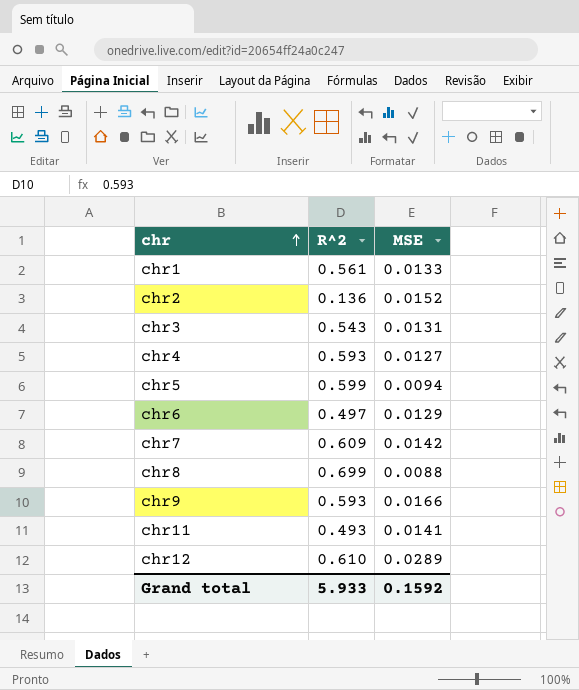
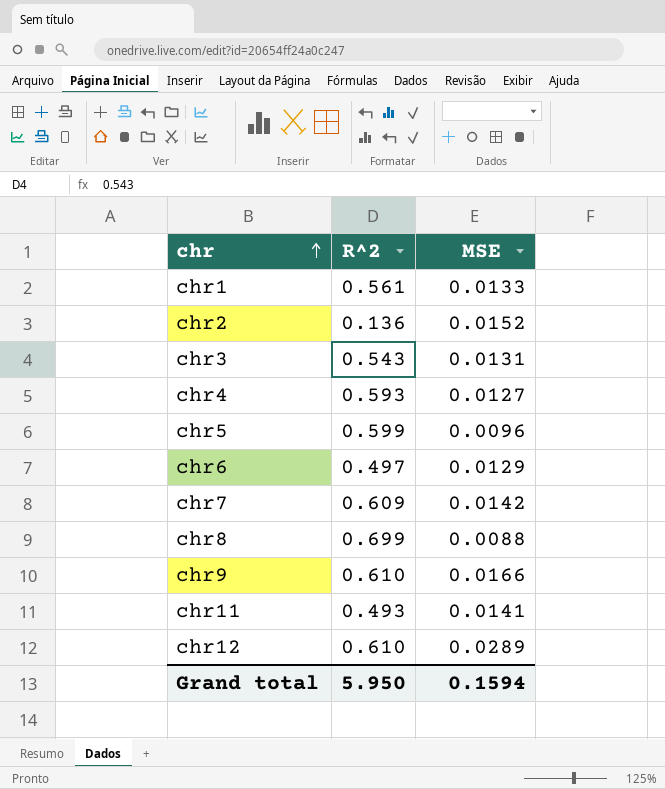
chr5 | MSE: 0.0094 -> 0.0096
chr9 | R^2: 0.593 -> 0.610
Grand total | R^2: 5.933 -> 5.950
Grand total | MSE: 0.1592 -> 0.1594

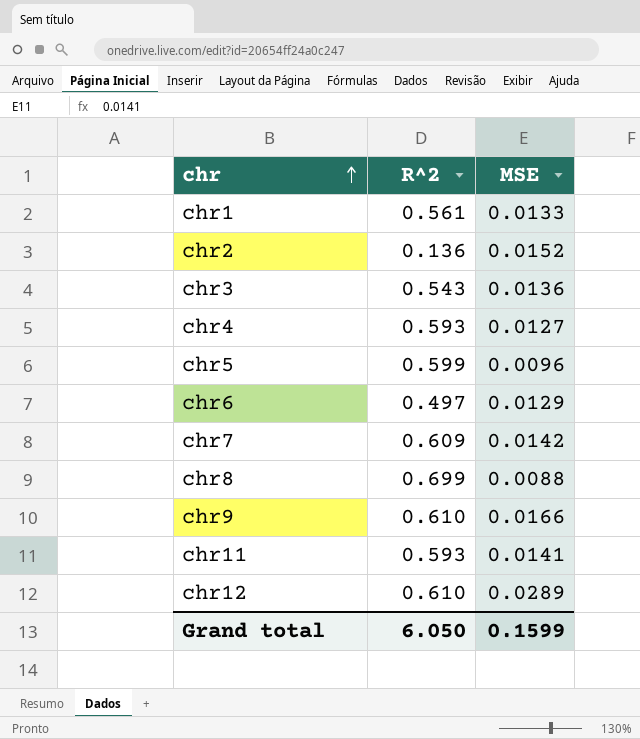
chr3 | MSE: 0.0131 -> 0.0136
chr11 | R^2: 0.493 -> 0.593
Grand total | R^2: 5.950 -> 6.050
Grand total | MSE: 0.1594 -> 0.1599

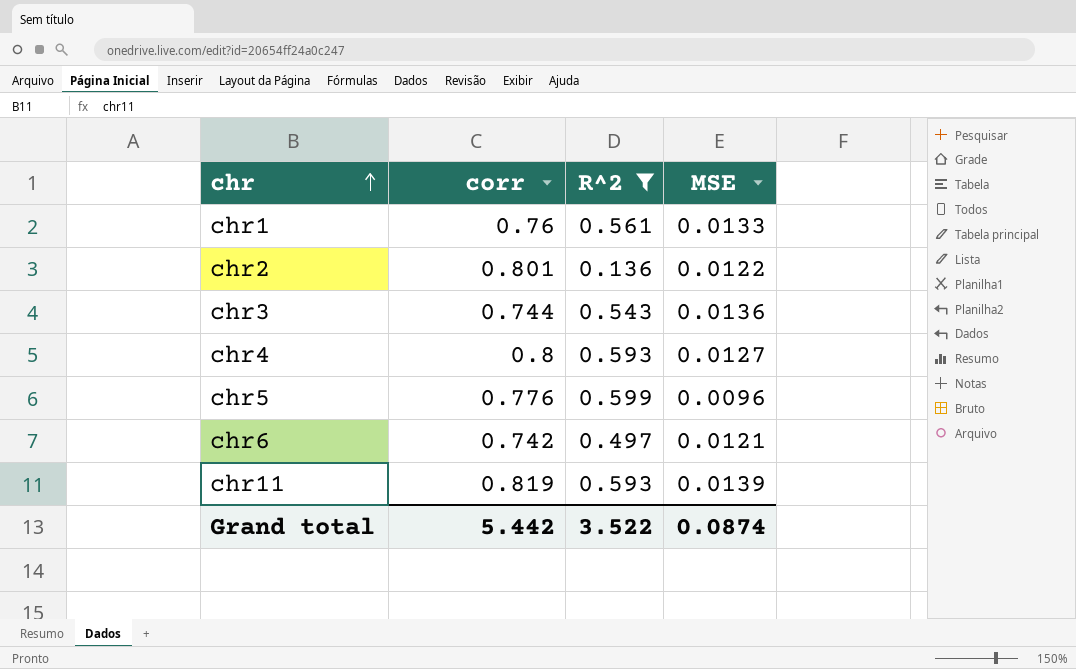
filter: none -> R^2 <= 0.599
column corr | position: none -> 2
chr2 | MSE: 0.0152 -> 0.0122
chr6 | MSE: 0.0129 -> 0.0121
chr11 | MSE: 0.0141 -> 0.0139
Grand total | R^2: 6.050 -> 3.522
Grand total | MSE: 0.1599 -> 0.0874

